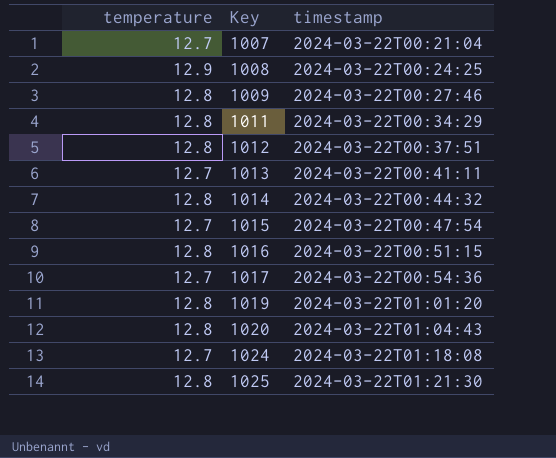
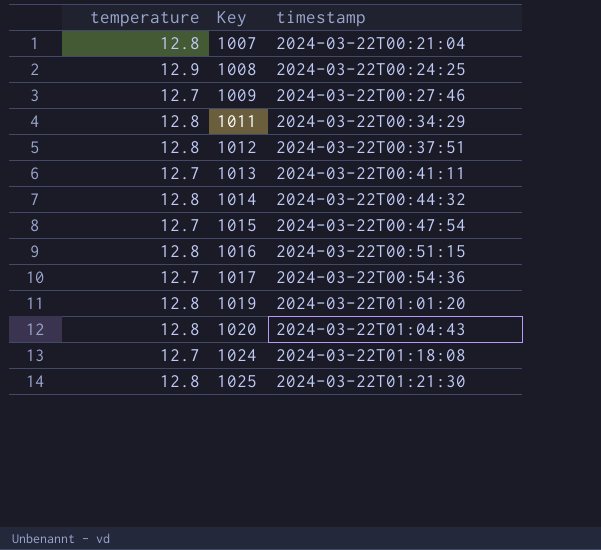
1007 | temperature: 12.7 -> 12.8
1009 | temperature: 12.8 -> 12.7

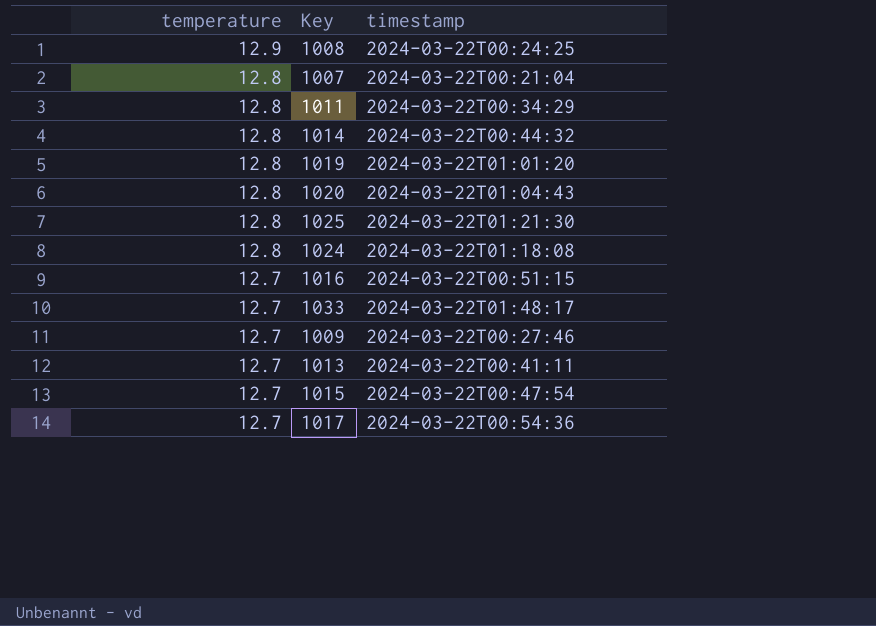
row order: Key ascending -> temperature descending
row 1012: 12.8 | 2024-03-22T00:37:51 -> none
1024 | temperature: 12.7 -> 12.8
1016 | temperature: 12.8 -> 12.7
row 1033: none -> 12.7 | 2024-03-22T01:48:17

